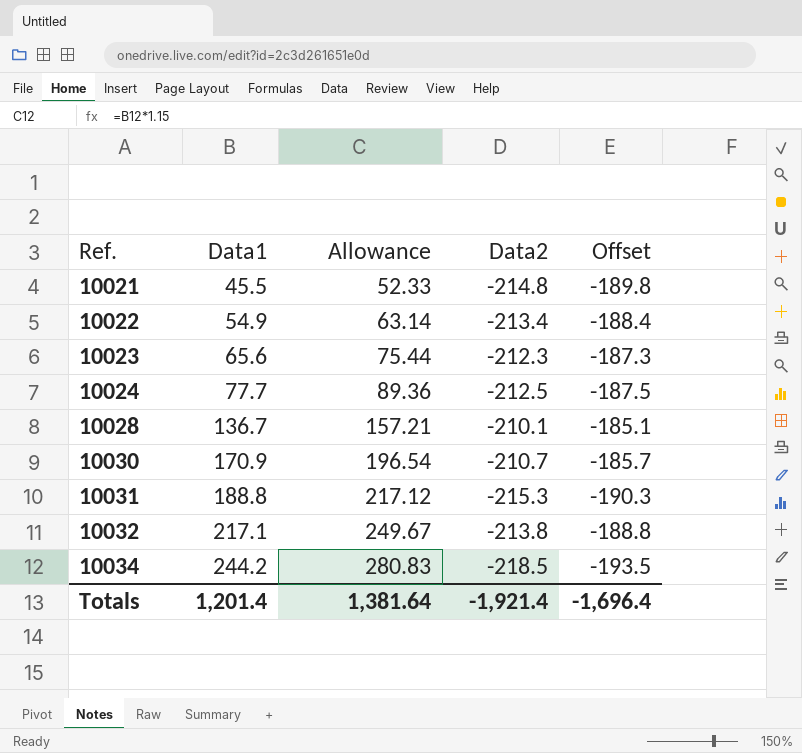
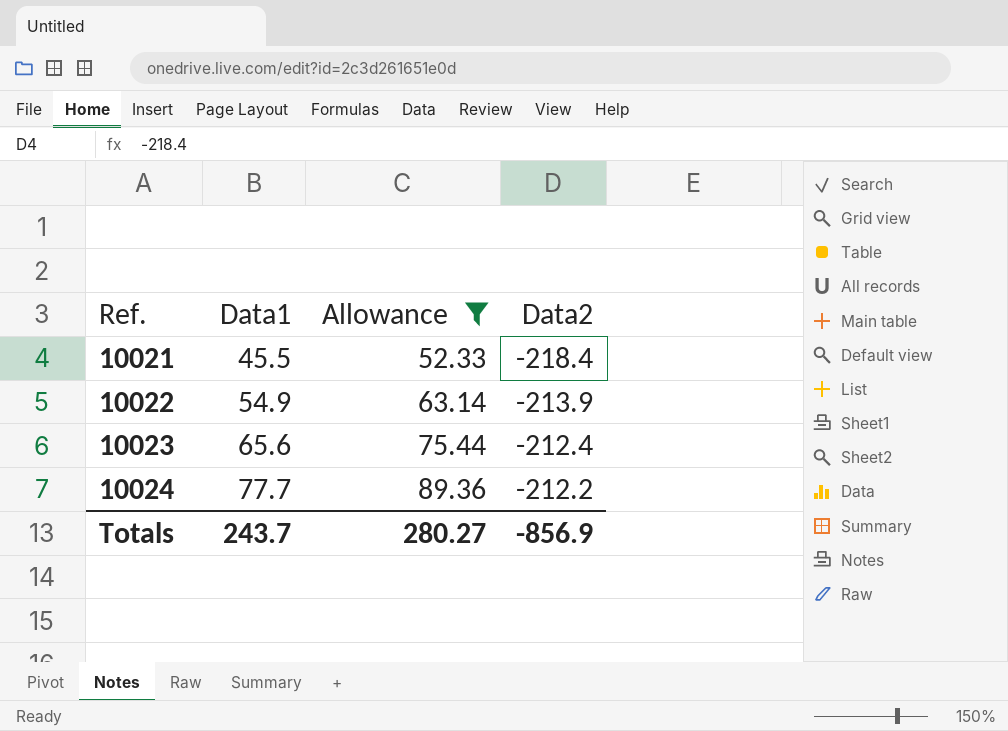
filter: none -> Allowance <= 89.36
column Offset | formula: [Data2] + 25 -> none
10021 | Data2: -214.8 -> -218.4
10022 | Data2: -213.4 -> -213.9
10023 | Data2: -212.3 -> -212.4
10024 | Data2: -212.5 -> -212.2
Totals | Data1: 1,201.4 -> 243.7
Totals | Allowance: 1,381.64 -> 280.27
Totals | Data2: -1,921.4 -> -856.9

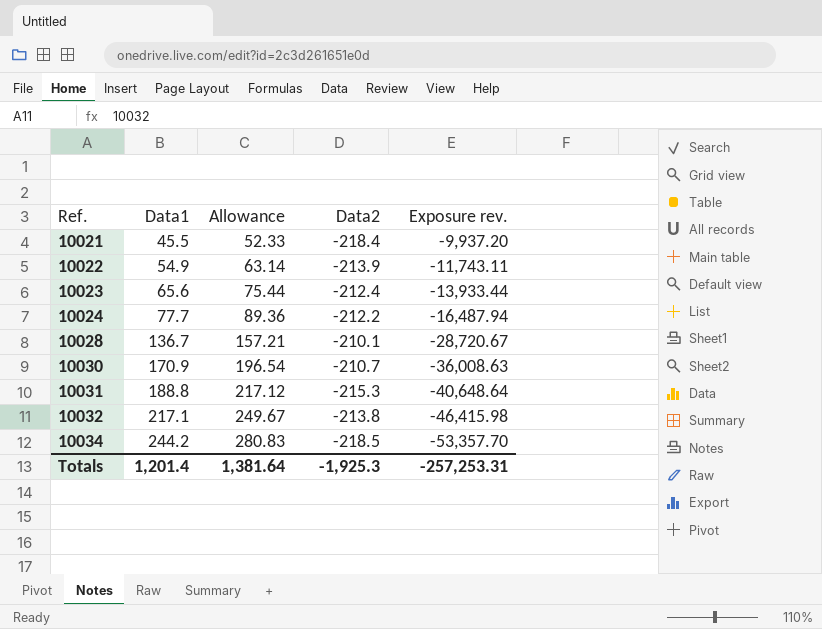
filter: Allowance <= 89.36 -> none
column Exposure rev. | formula: none -> [Data1] * [Data2]
Totals | Data1: 243.7 -> 1,201.4
Totals | Allowance: 280.27 -> 1,381.64
Totals | Data2: -856.9 -> -1,925.3

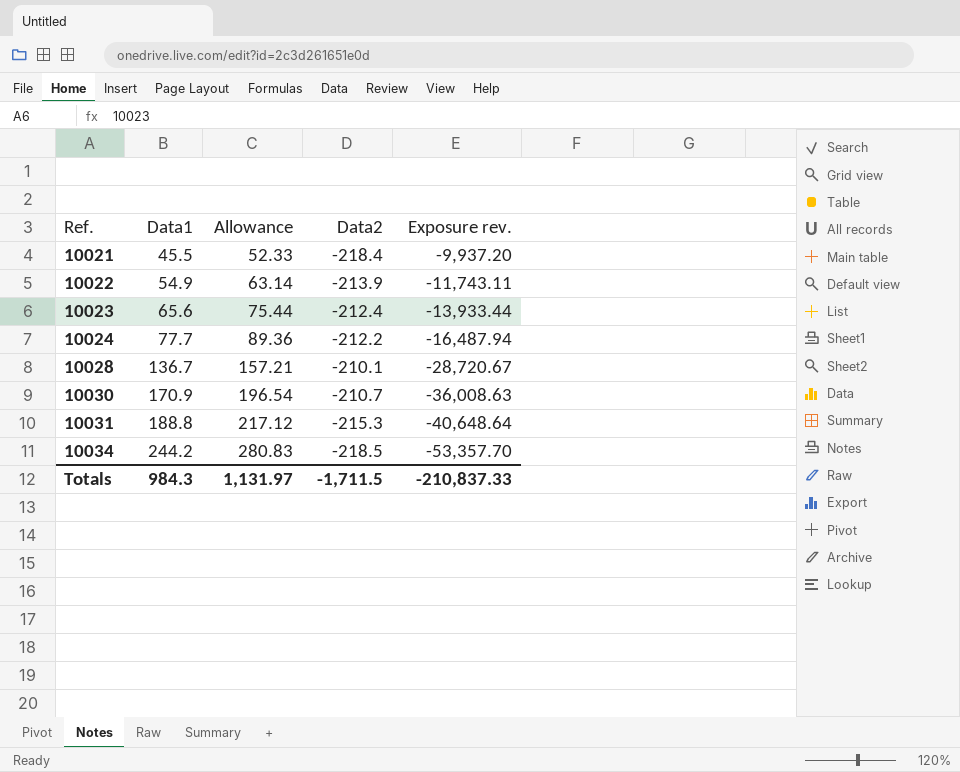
row 10032: 217.1 | 249.67 | -213.8 | -46,415.98 -> none
Totals | Data1: 1,201.4 -> 984.3
Totals | Allowance: 1,381.64 -> 1,131.97
Totals | Data2: -1,925.3 -> -1,711.5
Totals | Exposure rev.: -257,253.31 -> -210,837.33

